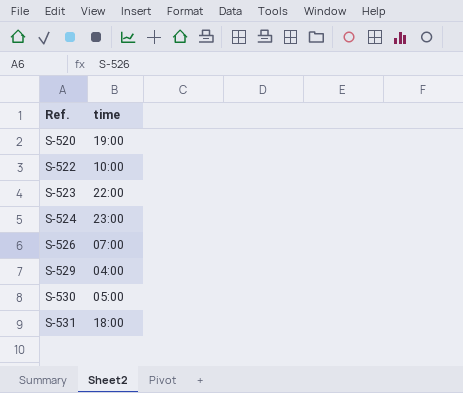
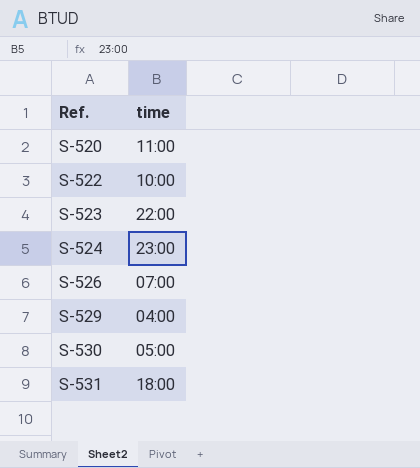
S-520 | time: 19:00 -> 11:00

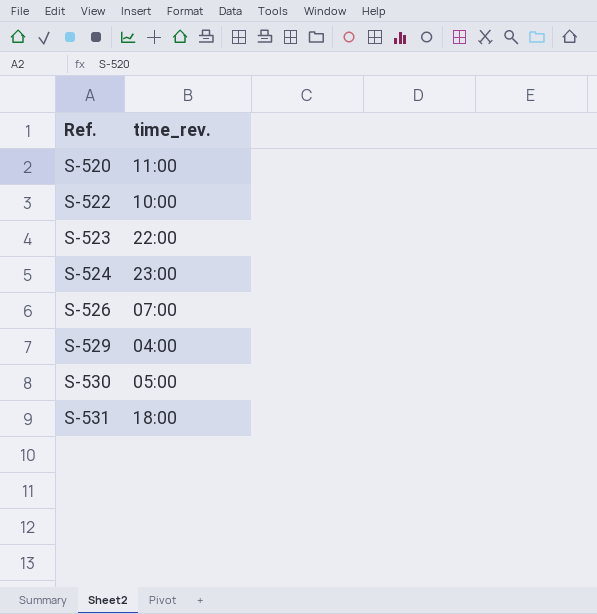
column name: time -> time_rev.

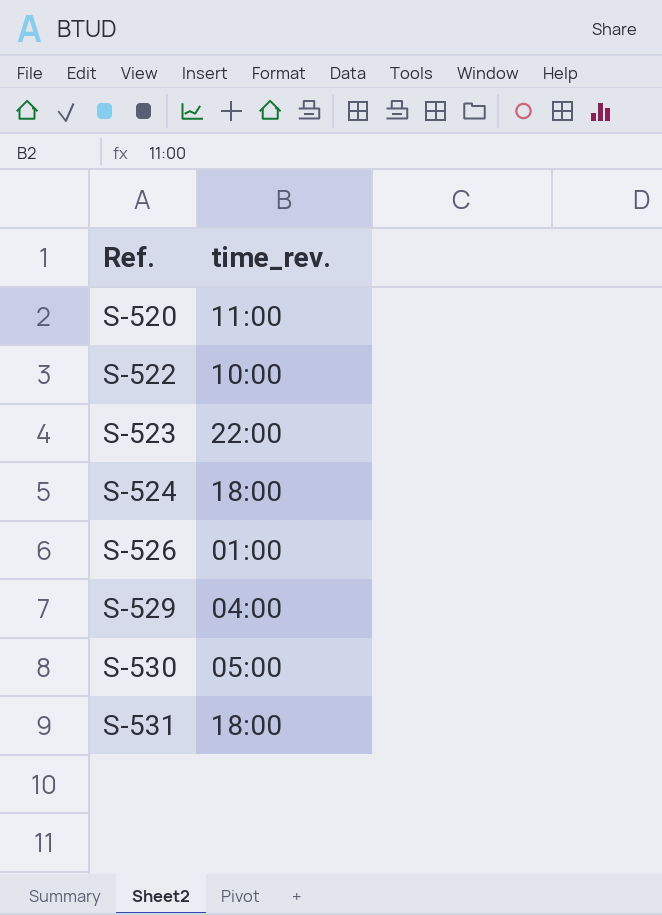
S-524 | time_rev.: 23:00 -> 18:00
S-526 | time_rev.: 07:00 -> 01:00

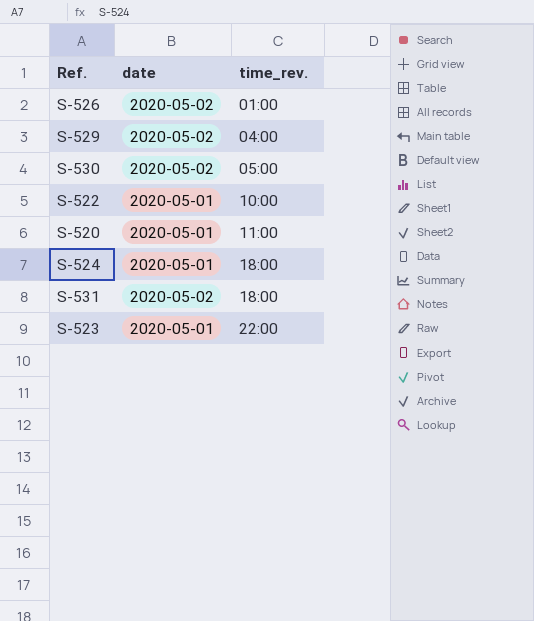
row order: Ref. ascending -> time_rev. ascending
column date | position: none -> 2

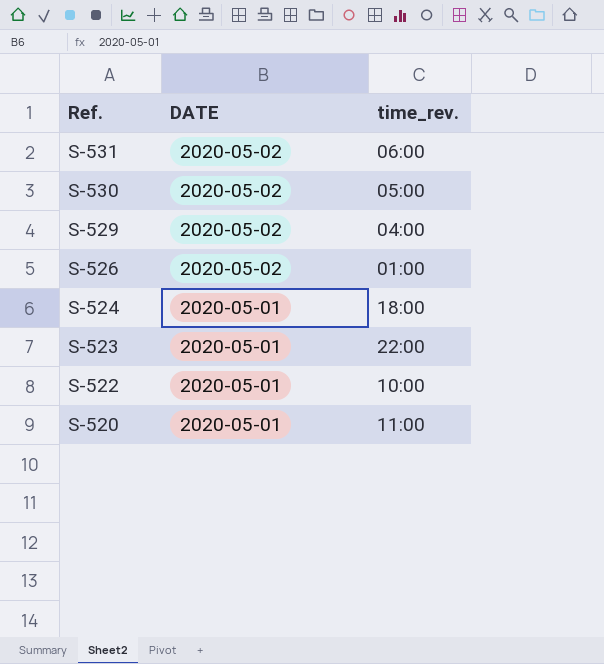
row order: time_rev. ascending -> Ref. descending
column name: date -> DATE
S-531 | time_rev.: 18:00 -> 06:00

